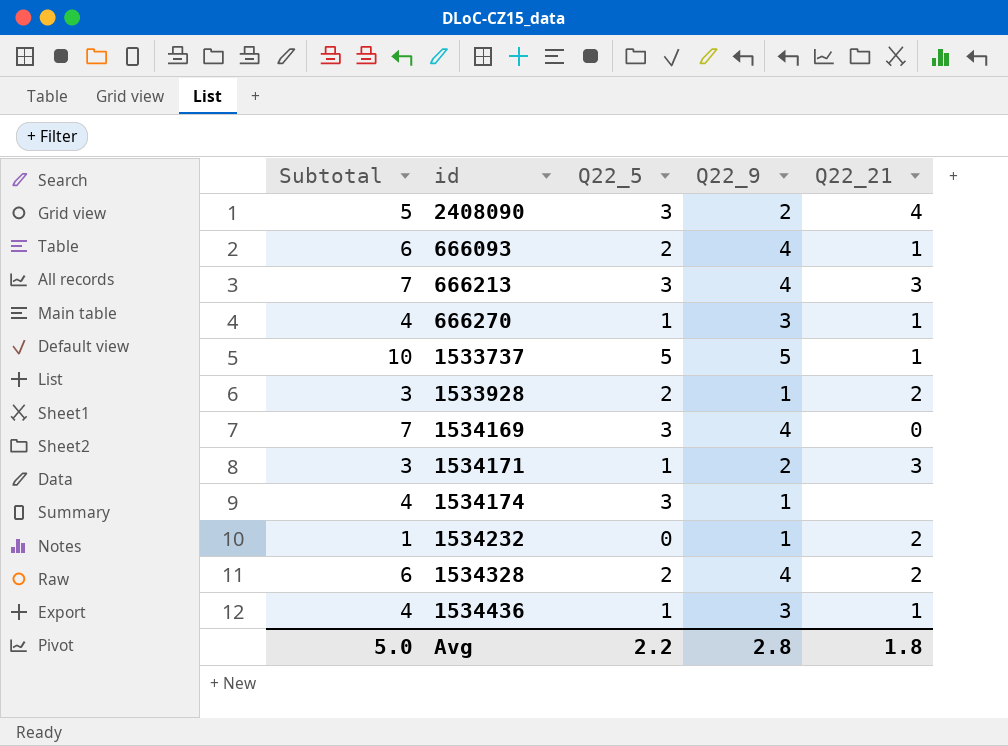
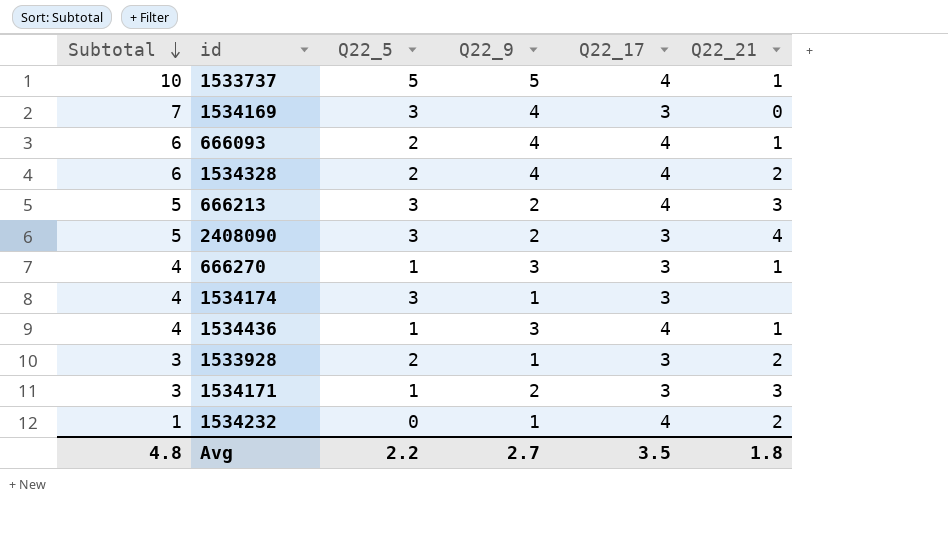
row order: none -> Subtotal descending
column Q22_17 | position: none -> 5
666213 | Subtotal: 7 -> 5
666213 | Q22_9: 4 -> 2
Avg | Subtotal: 5.0 -> 4.8
Avg | Q22_9: 2.8 -> 2.7

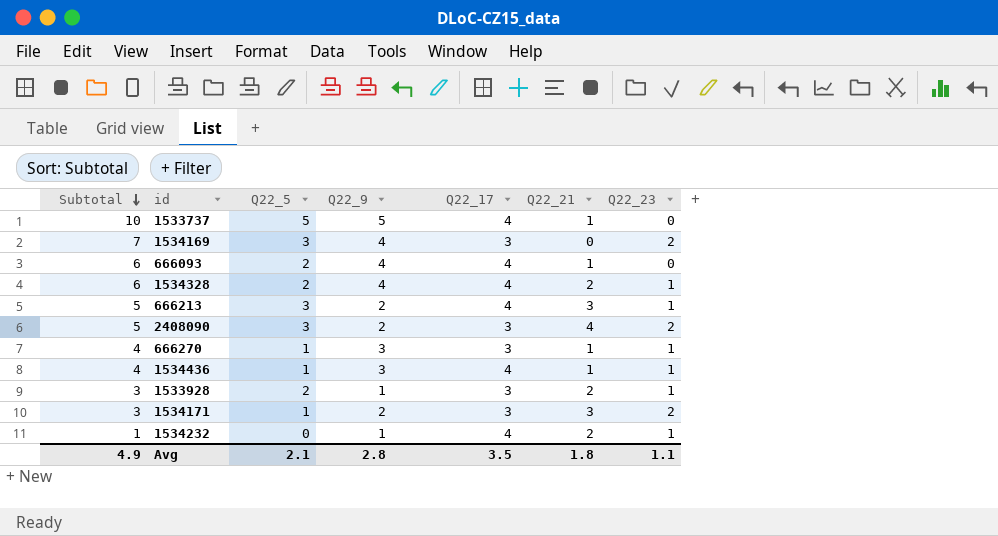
column Q22_23 | position: none -> 7
row 1534174: 4 | 3 | 1 | 3 | none -> none
Avg | Subtotal: 4.8 -> 4.9
Avg | Q22_5: 2.2 -> 2.1
Avg | Q22_9: 2.7 -> 2.8

